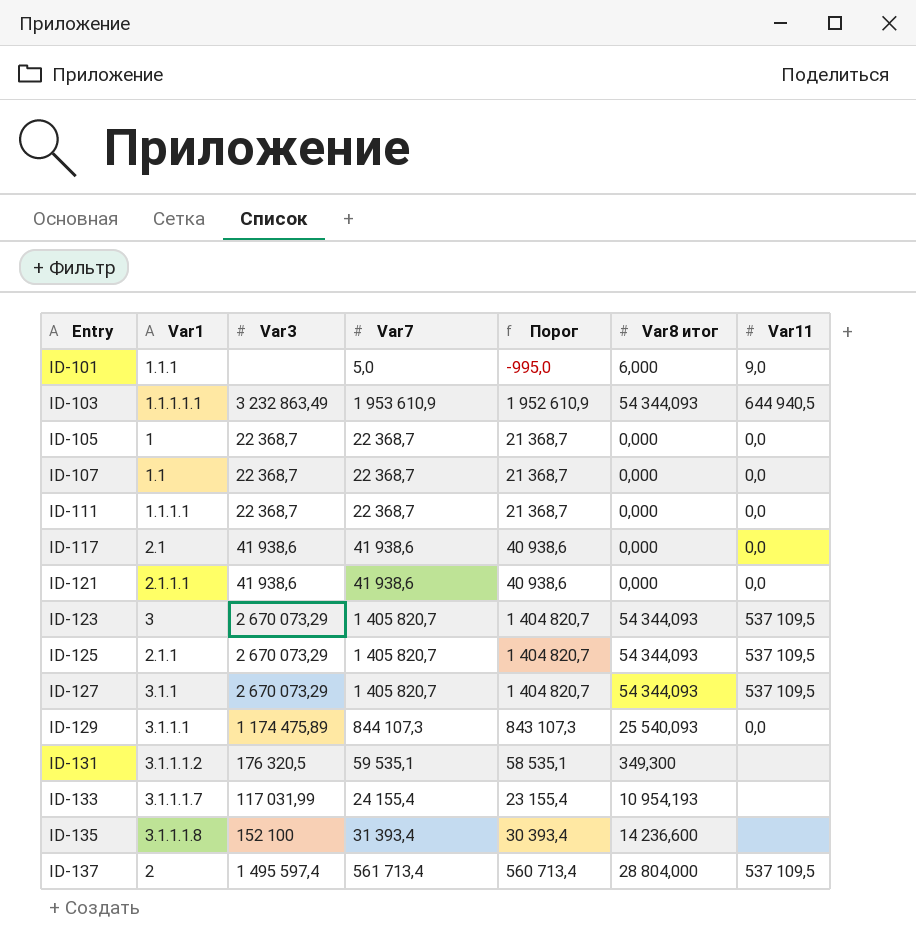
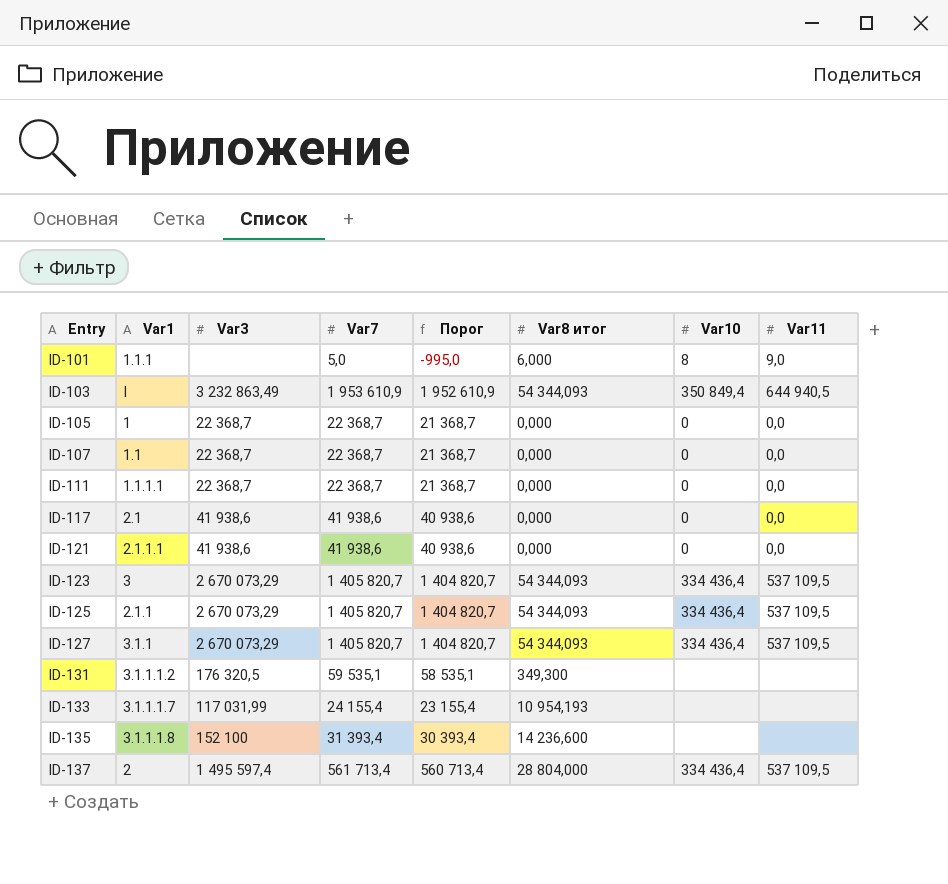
column Var10 | position: none -> 7
row ID-129: 3.1.1.1 | 1 174 475,89 | 844 107,3 | 843 107,3 | 25 540,093 | 0,0 -> none
ID-103 | Var1: 1.1.1.1.1 -> I

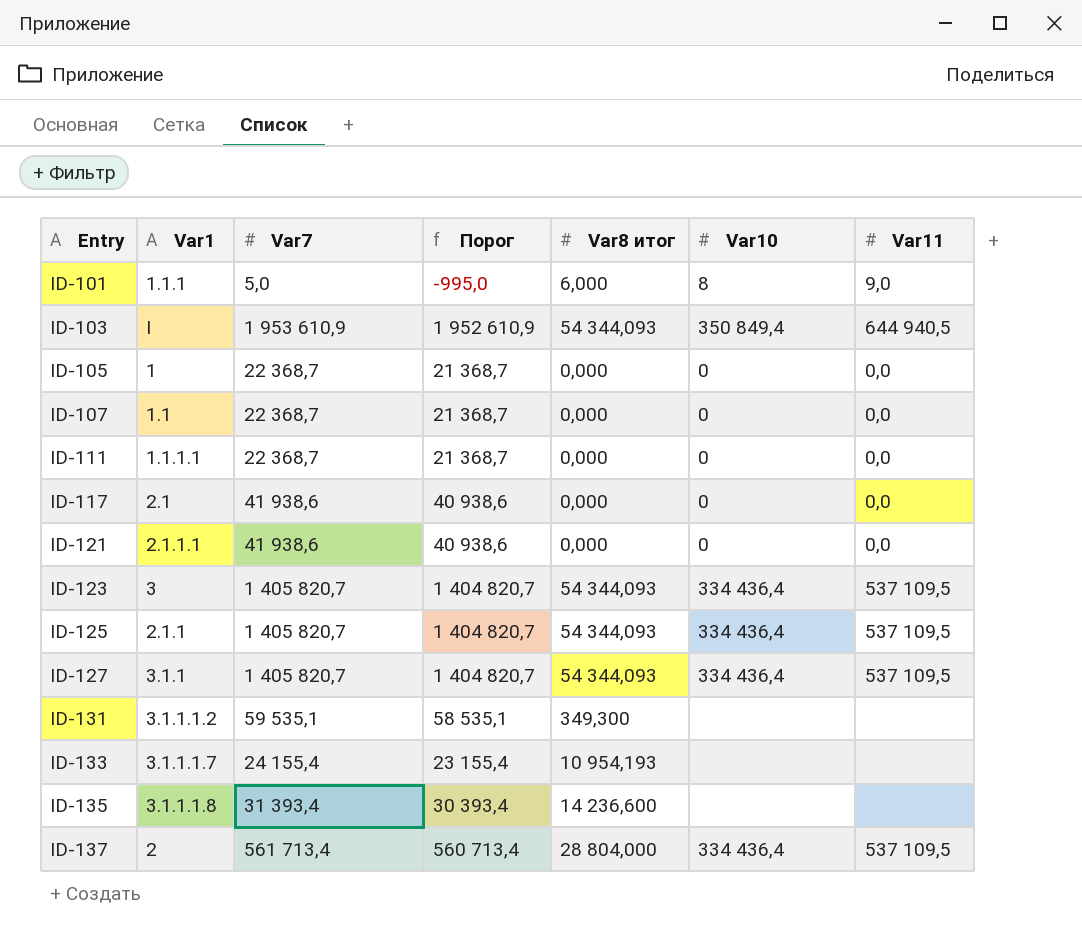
column Var3 | position: 3 -> none

